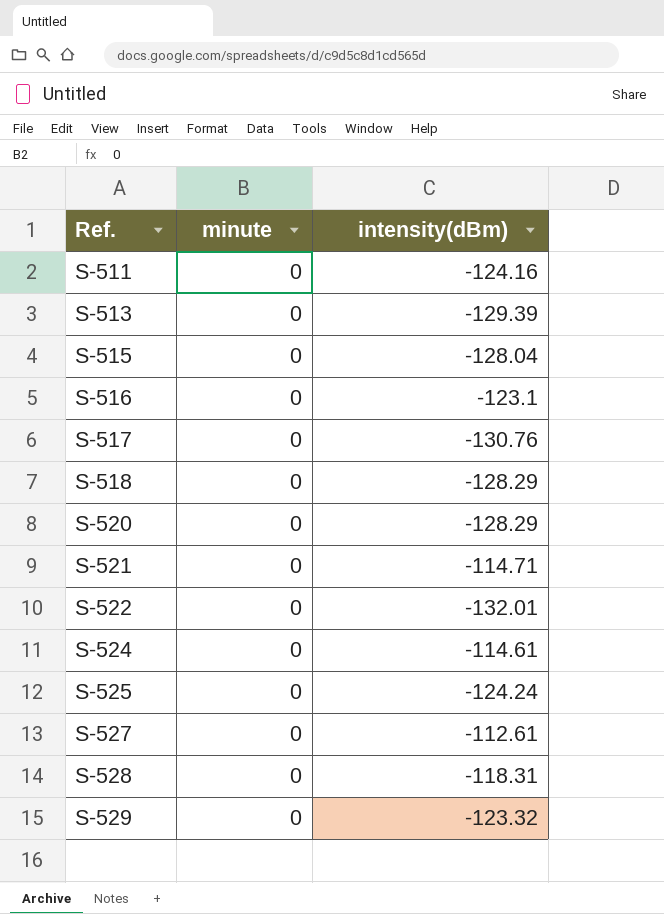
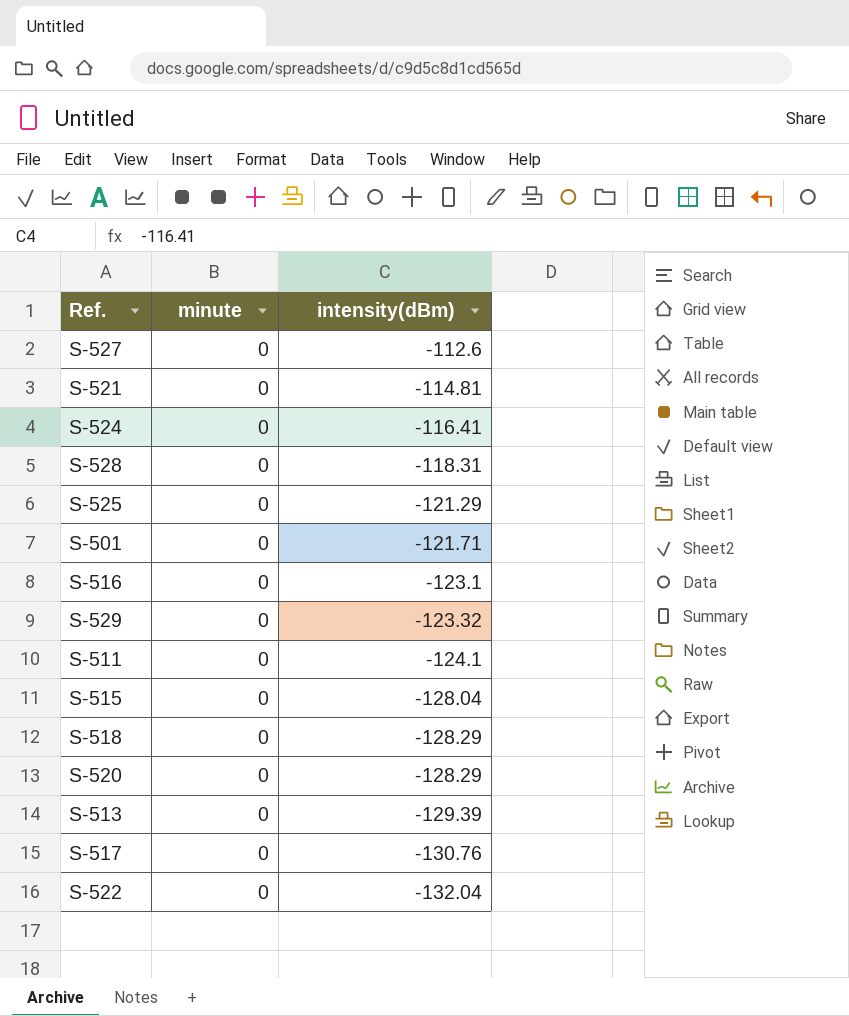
row order: Ref. ascending -> intensity(dBm) descending
S-527 | intensity(dBm): -112.61 -> -112.6
S-521 | intensity(dBm): -114.71 -> -114.81
S-524 | intensity(dBm): -114.61 -> -116.41
S-525 | intensity(dBm): -124.24 -> -121.29
row S-501: none -> 0 | -121.71
S-511 | intensity(dBm): -124.16 -> -124.1
S-522 | intensity(dBm): -132.01 -> -132.04

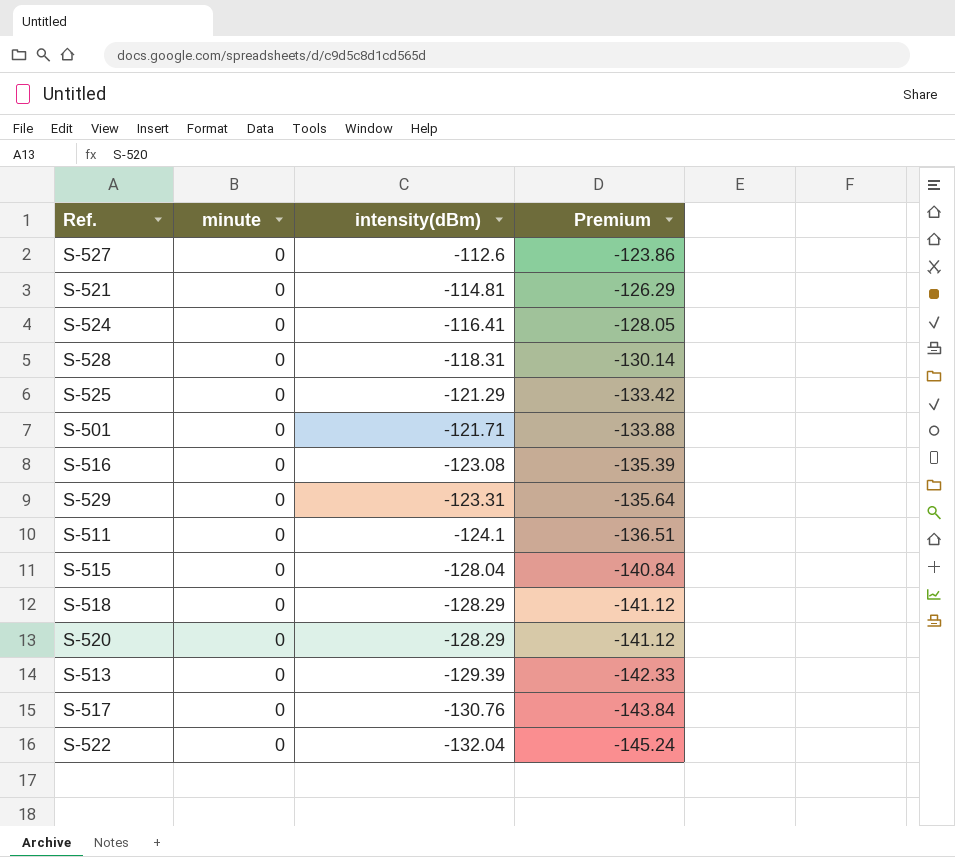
column Premium | formula: none -> [intensity(dBm)] * 1.1
S-516 | intensity(dBm): -123.1 -> -123.08
S-529 | intensity(dBm): -123.32 -> -123.31

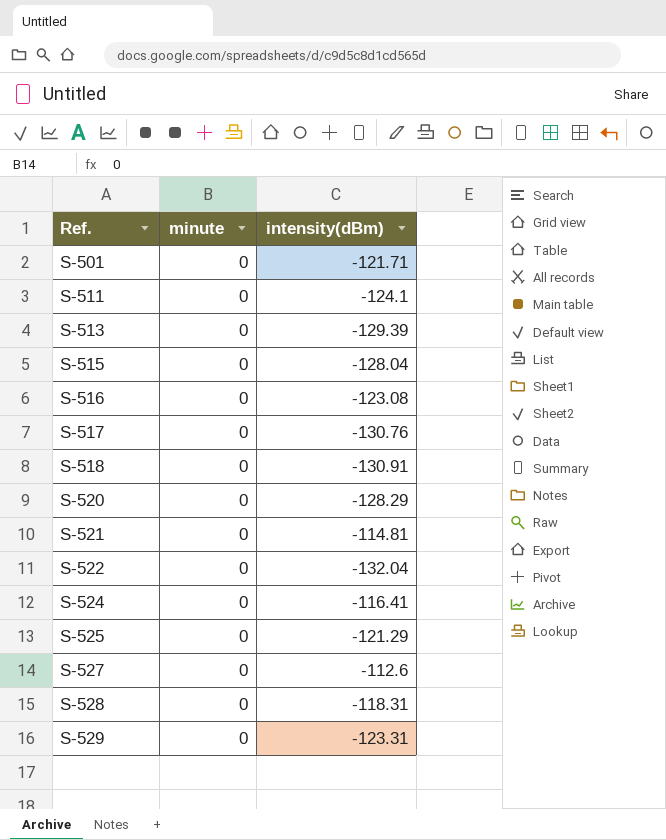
row order: intensity(dBm) descending -> Ref. ascending
column Premium | formula: [intensity(dBm)] * 1.1 -> none
S-518 | intensity(dBm): -128.29 -> -130.91

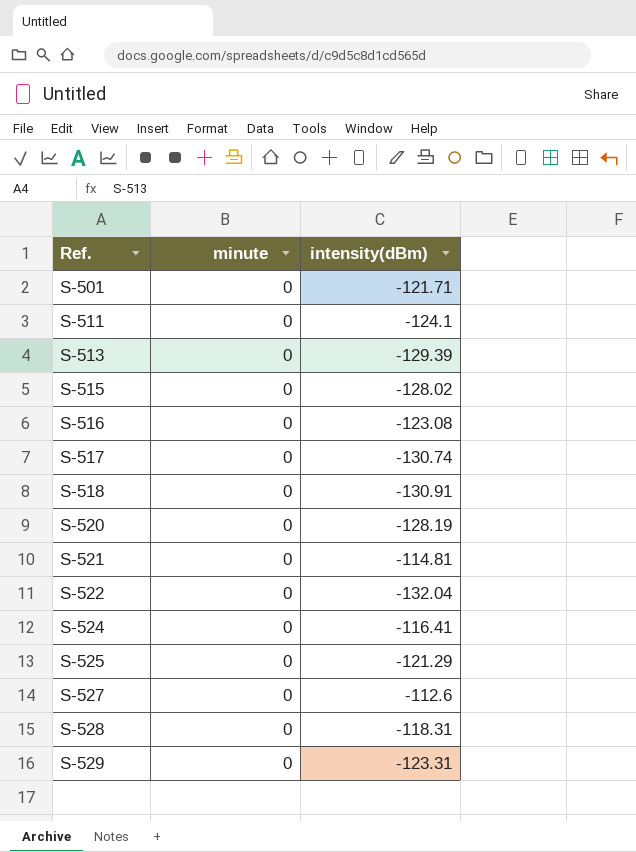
S-515 | intensity(dBm): -128.04 -> -128.02
S-517 | intensity(dBm): -130.76 -> -130.74
S-520 | intensity(dBm): -128.29 -> -128.19

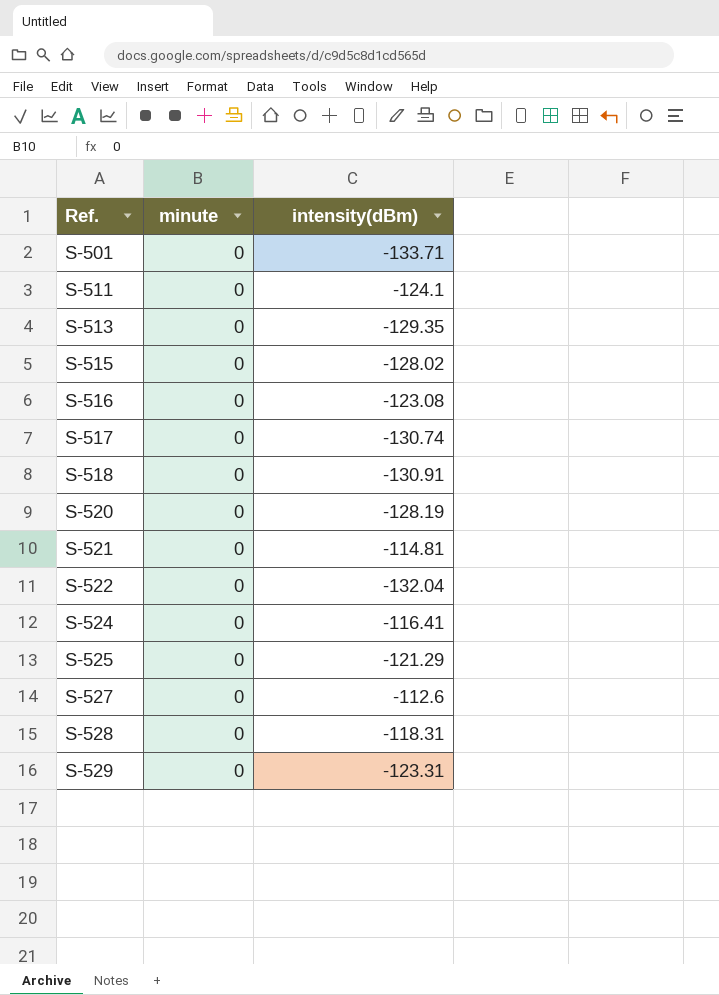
S-501 | intensity(dBm): -121.71 -> -133.71
S-513 | intensity(dBm): -129.39 -> -129.35

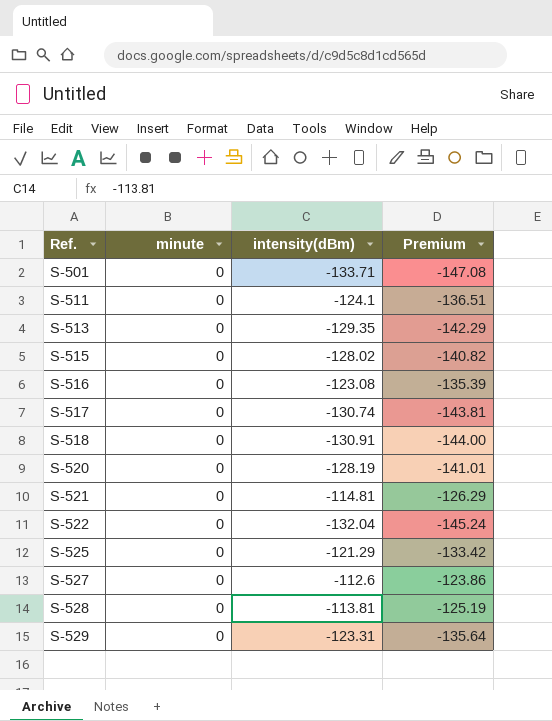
column Premium | formula: none -> [intensity(dBm)] * 1.1
row S-524: 0 | -116.41 -> none
S-528 | intensity(dBm): -118.31 -> -113.81

